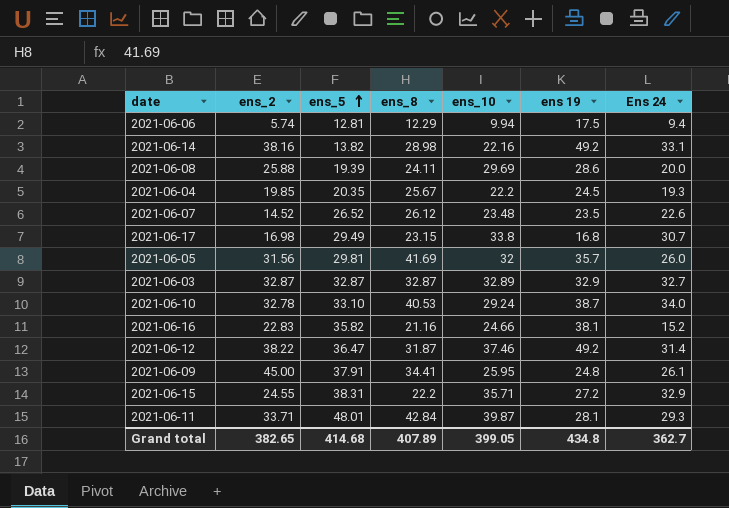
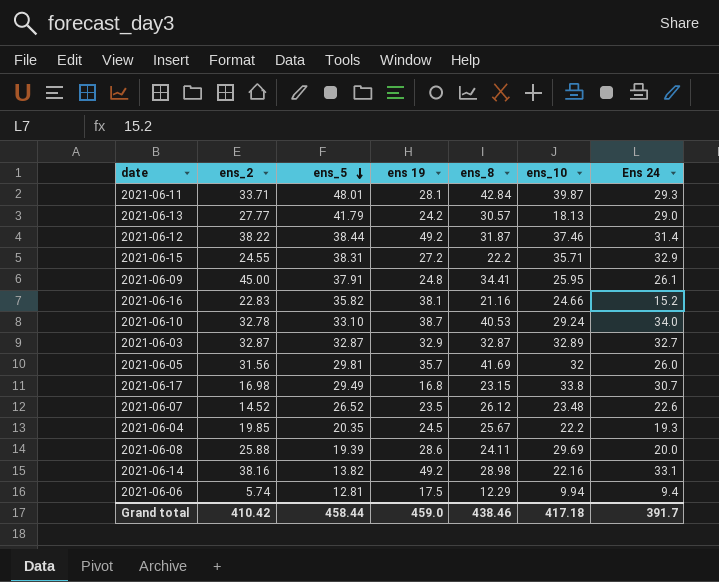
row order: ens_5 ascending -> ens_5 descending
column ens 19 | position: 6 -> 4
row 2021-06-13: none -> 27.77 | 41.79 | 24.2 | 30.57 | 18.13 | 29.0
2021-06-12 | ens_5: 36.47 -> 38.44
Grand total | ens_2: 382.65 -> 410.42
Grand total | ens_5: 414.68 -> 458.44
Grand total | ens 19: 434.8 -> 459.0
Grand total | ens_8: 407.89 -> 438.46
Grand total | ens_10: 399.05 -> 417.18
Grand total | Ens 24: 362.7 -> 391.7

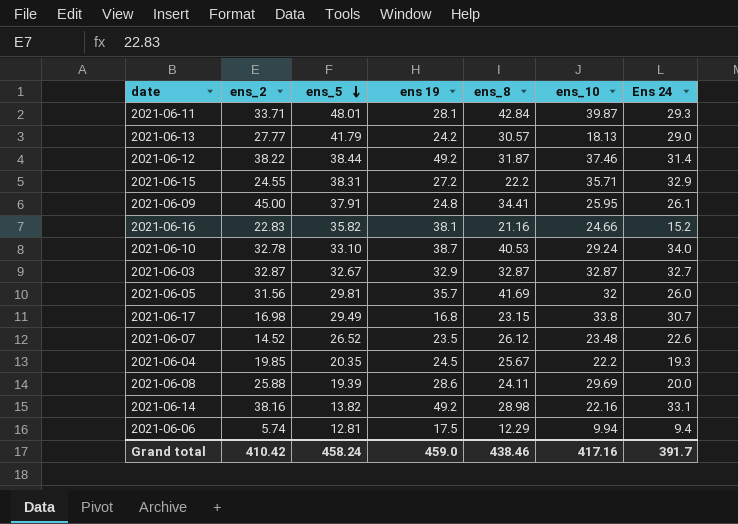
2021-06-03 | ens_5: 32.87 -> 32.67
2021-06-03 | ens_10: 32.89 -> 32.87
Grand total | ens_5: 458.44 -> 458.24
Grand total | ens_10: 417.18 -> 417.16

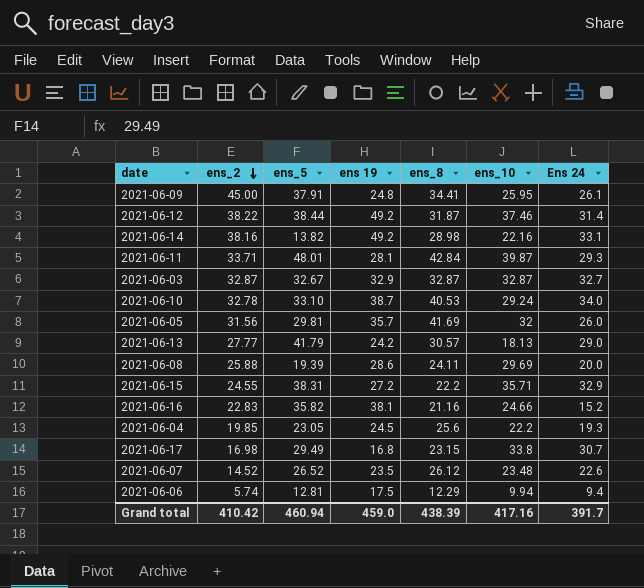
row order: ens_5 descending -> ens_2 descending
2021-06-04 | ens_5: 20.35 -> 23.05
2021-06-04 | ens_8: 25.67 -> 25.6
Grand total | ens_5: 458.24 -> 460.94
Grand total | ens_8: 438.46 -> 438.39

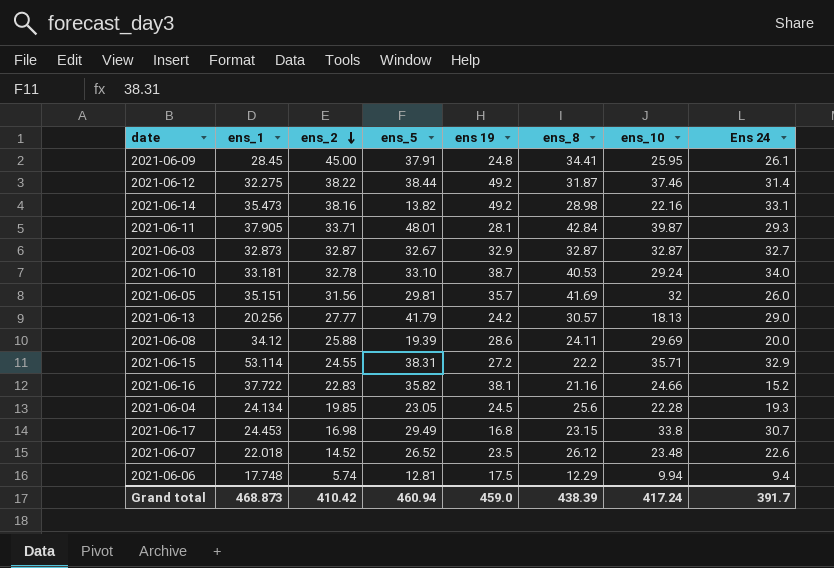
column ens_1 | position: none -> 2
2021-06-04 | ens_10: 22.2 -> 22.28
Grand total | ens_10: 417.16 -> 417.24

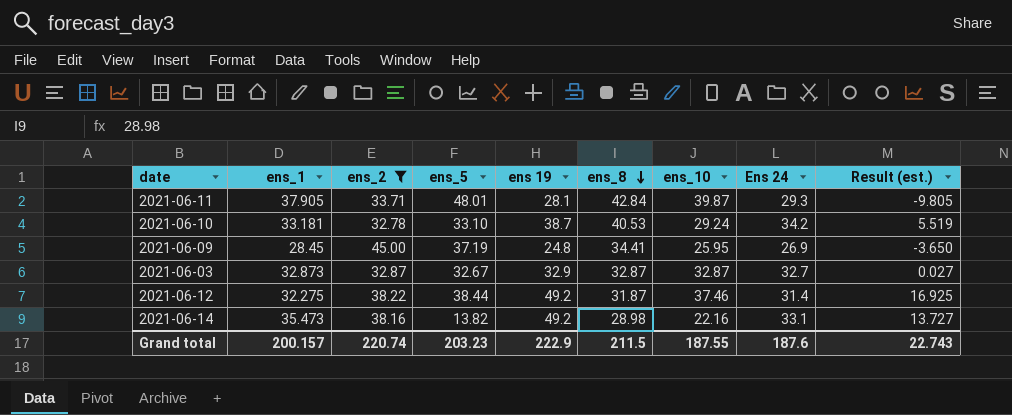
filter: none -> ens_2 >= 32.78
row order: ens_2 descending -> ens_8 descending
column Result (est.) | formula: none -> [ens 19] - [ens_1]
2021-06-10 | Ens 24: 34.0 -> 34.2
2021-06-09 | ens_5: 37.91 -> 37.19
2021-06-09 | Ens 24: 26.1 -> 26.9
Grand total | ens_1: 468.873 -> 200.157
Grand total | ens_2: 410.42 -> 220.74
Grand total | ens_5: 460.94 -> 203.23
Grand total | ens 19: 459.0 -> 222.9
Grand total | ens_8: 438.39 -> 211.5
Grand total | ens_10: 417.24 -> 187.55
Grand total | Ens 24: 391.7 -> 187.6

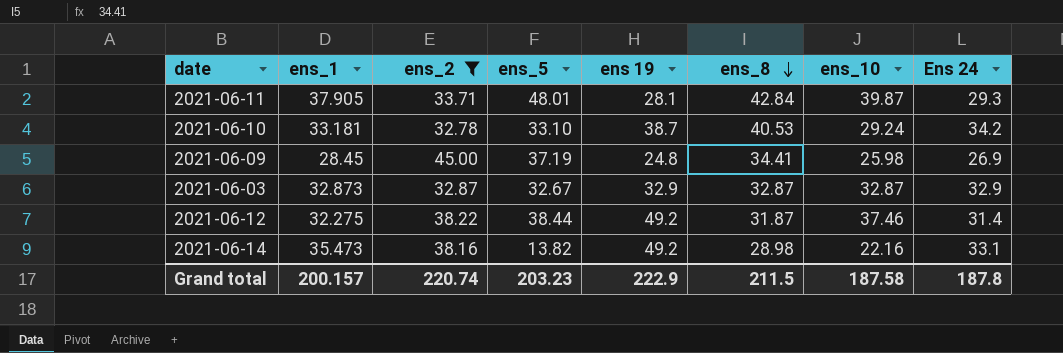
column Result (est.) | formula: [ens 19] - [ens_1] -> none
2021-06-09 | ens_10: 25.95 -> 25.98
2021-06-03 | Ens 24: 32.7 -> 32.9
Grand total | ens_10: 187.55 -> 187.58
Grand total | Ens 24: 187.6 -> 187.8

